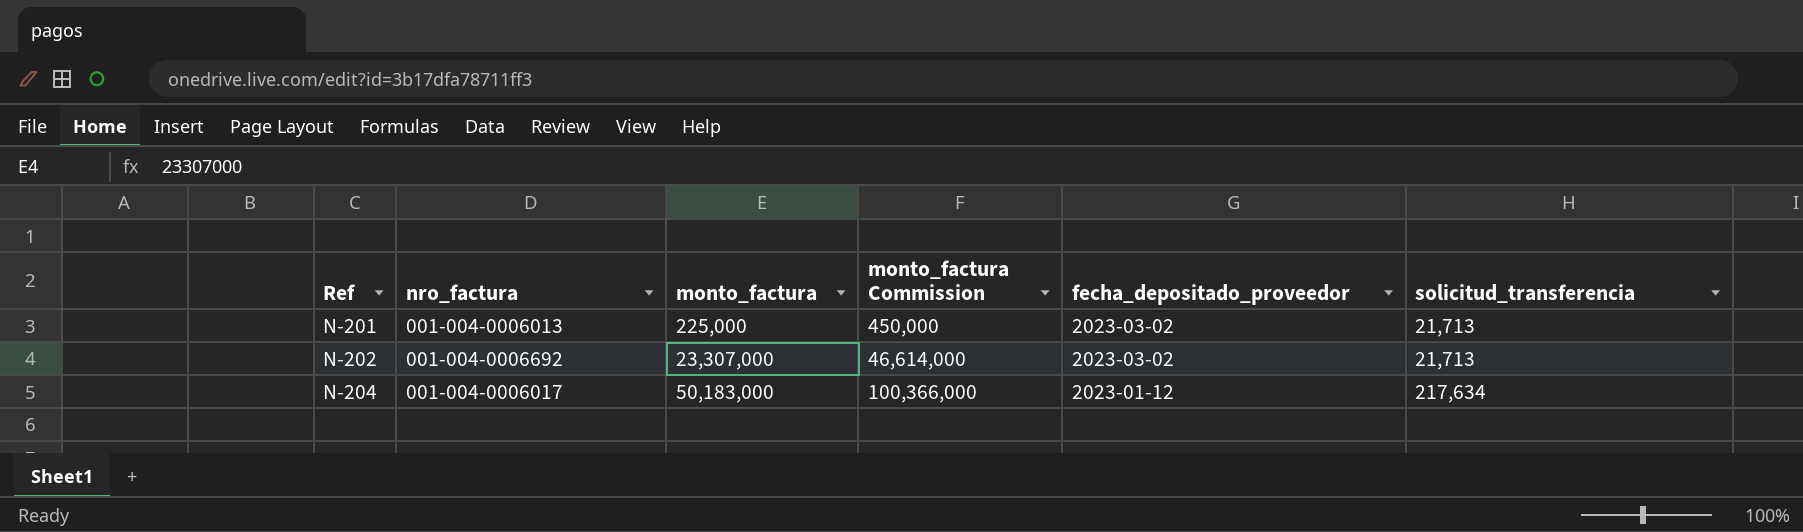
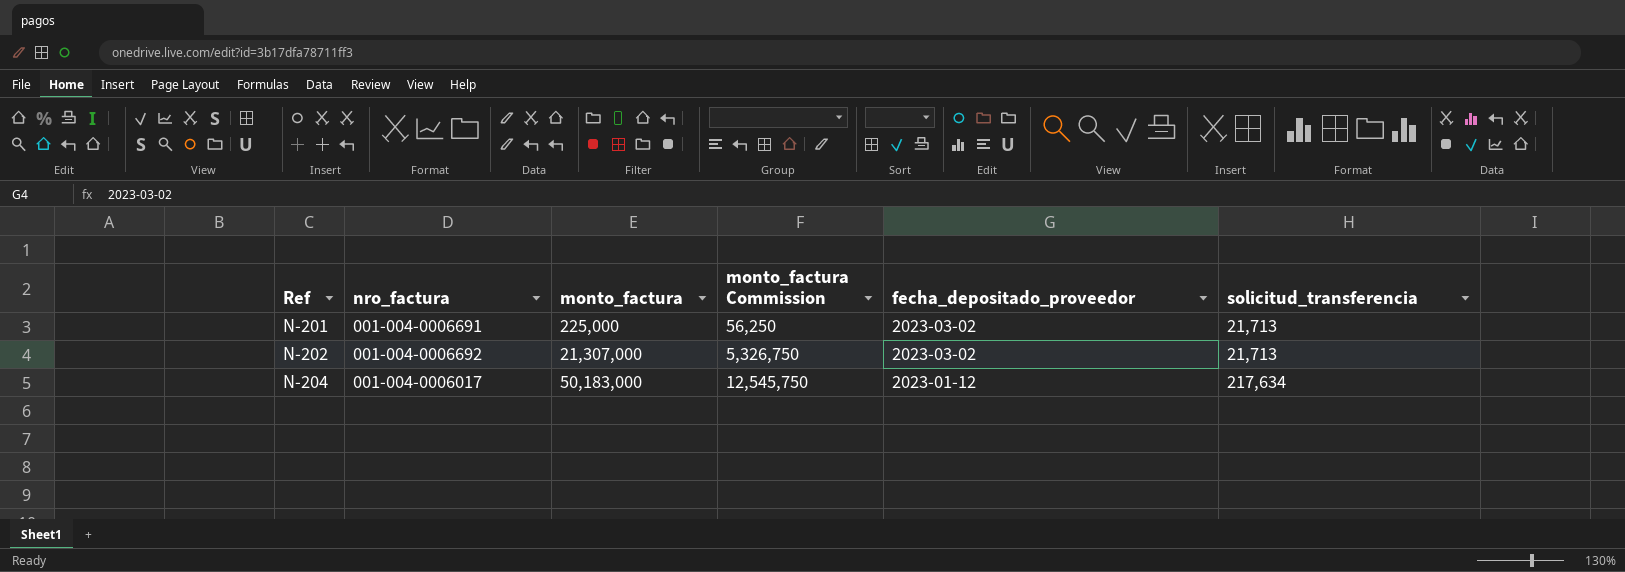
column monto_factura Commission | formula: [monto_factura] * 2 -> [monto_factura] * 0.25
N-201 | nro_factura: 001-004-0006013 -> 001-004-0006691
N-202 | monto_factura: 23,307,000 -> 21,307,000

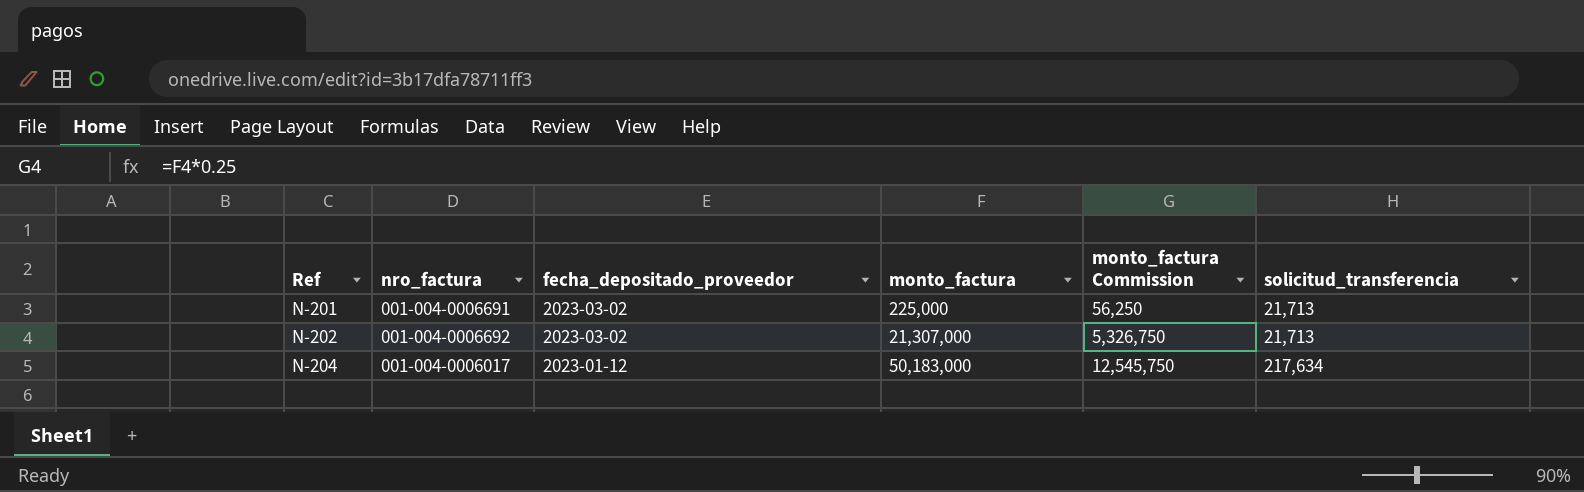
column fecha_depositado_proveedor | position: 5 -> 3

